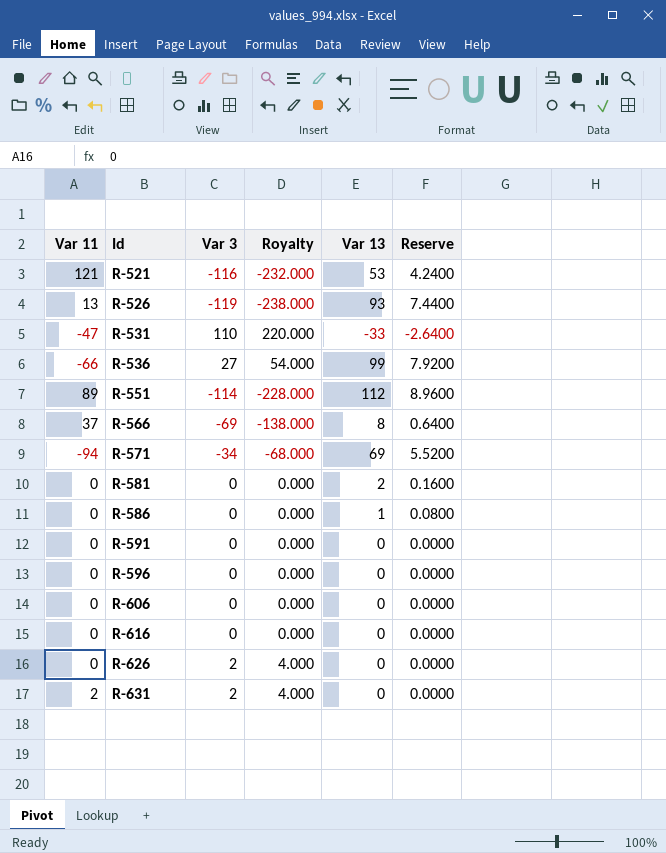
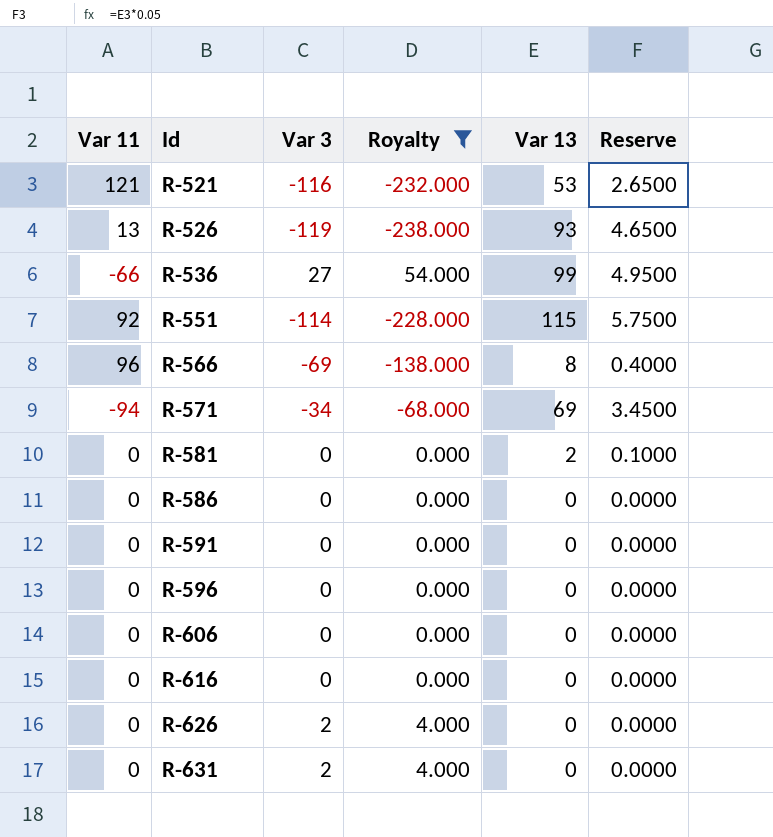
filter: none -> Royalty != 220.000
column Reserve | formula: [Var 13] * 0.08 -> [Var 13] * 0.05
R-551 | Var 11: 89 -> 92
R-551 | Var 13: 112 -> 115
R-566 | Var 11: 37 -> 96
R-586 | Var 13: 1 -> 0
R-631 | Var 11: 2 -> 0

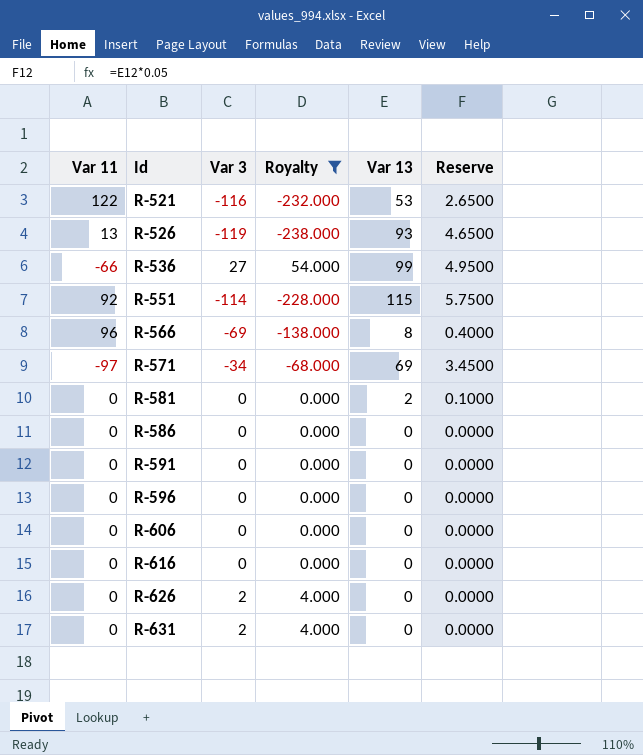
R-521 | Var 11: 121 -> 122
R-571 | Var 11: -94 -> -97

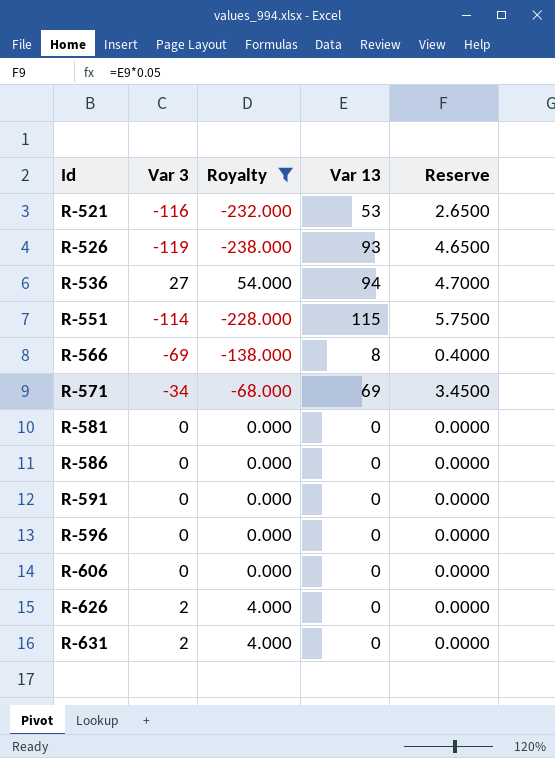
column Var 11 | position: 1 -> none
row R-616: 0 | 0 | 0.000 | 0 | 0.0000 -> none
R-536 | Var 13: 99 -> 94
R-536 | Reserve: 4.9500 -> 4.7000
R-581 | Var 13: 2 -> 0
R-581 | Reserve: 0.1000 -> 0.0000

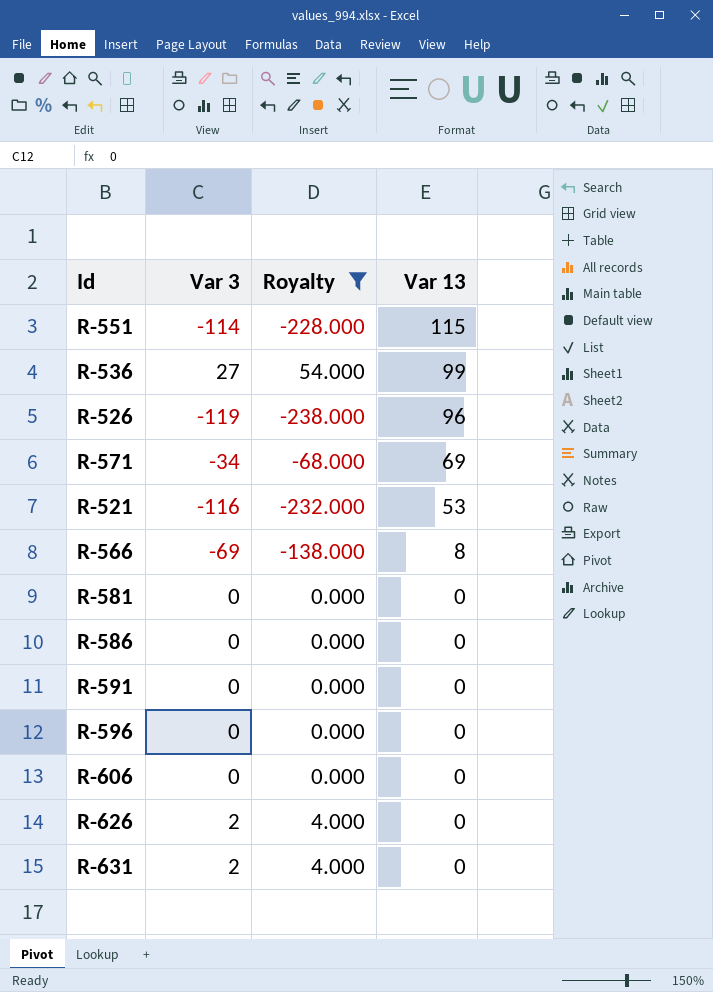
row order: Id ascending -> Var 13 descending
column Reserve | formula: [Var 13] * 0.05 -> none
R-536 | Var 13: 94 -> 99
R-526 | Var 13: 93 -> 96

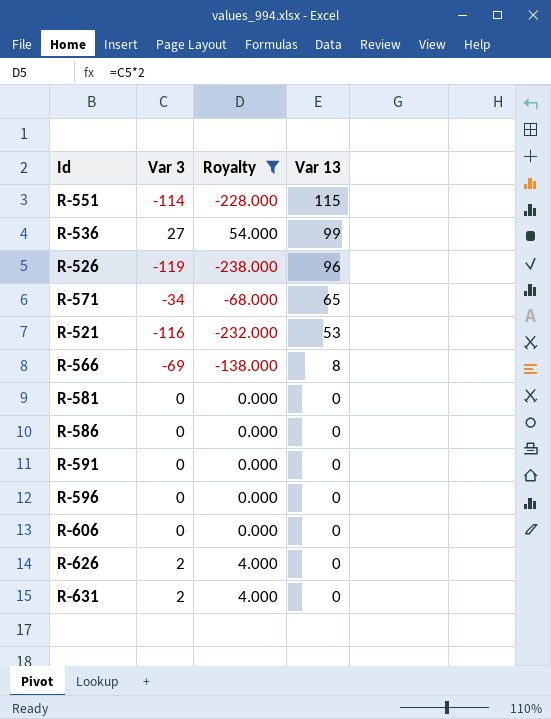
R-571 | Var 13: 69 -> 65

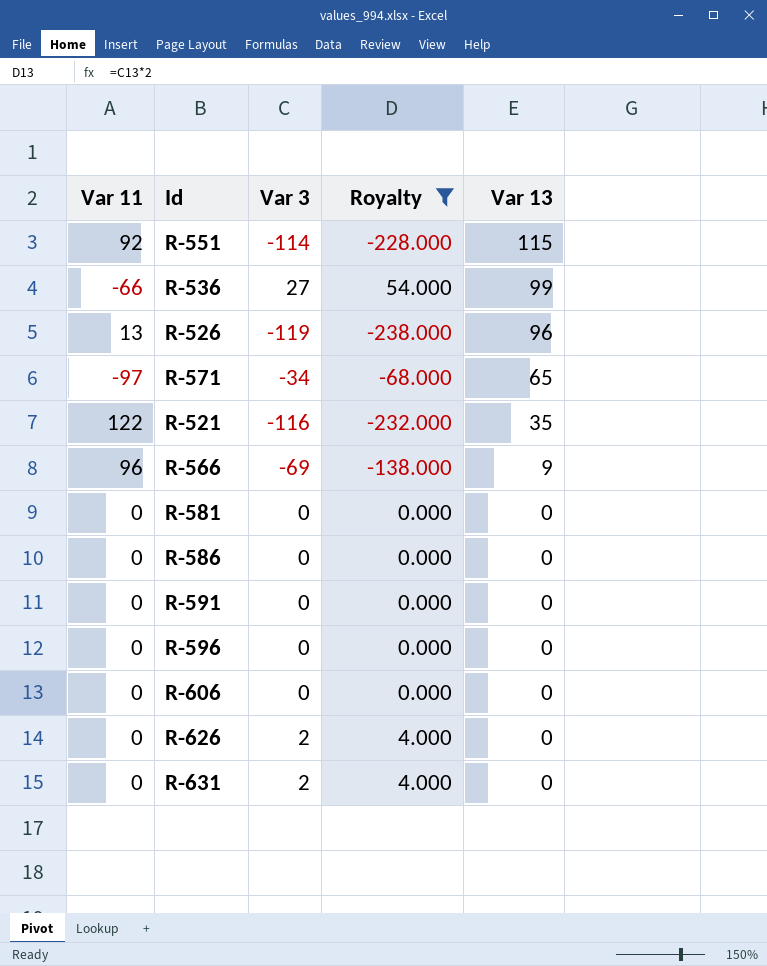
column Var 11 | position: none -> 1
R-521 | Var 13: 53 -> 35
R-566 | Var 13: 8 -> 9

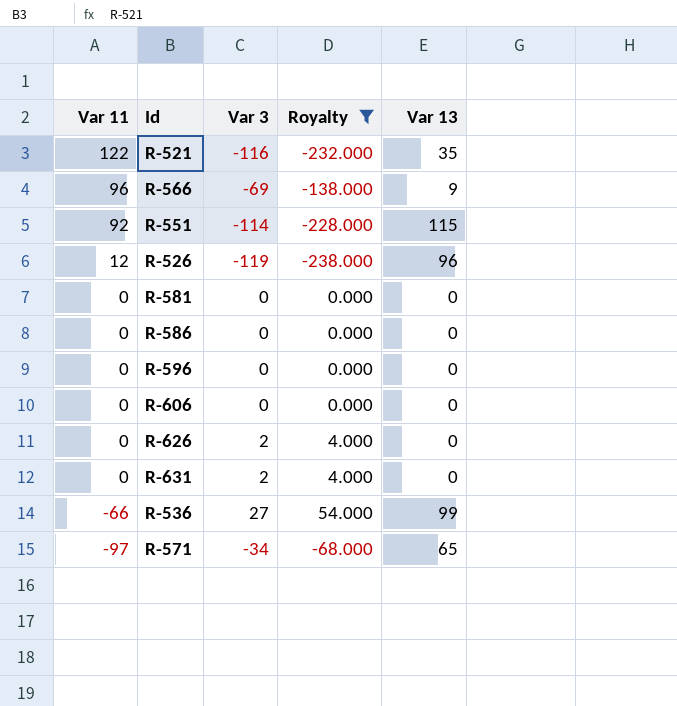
row order: Var 13 descending -> Var 11 descending
row R-591: 0 | 0 | 0.000 | 0 -> none
R-526 | Var 11: 13 -> 12

